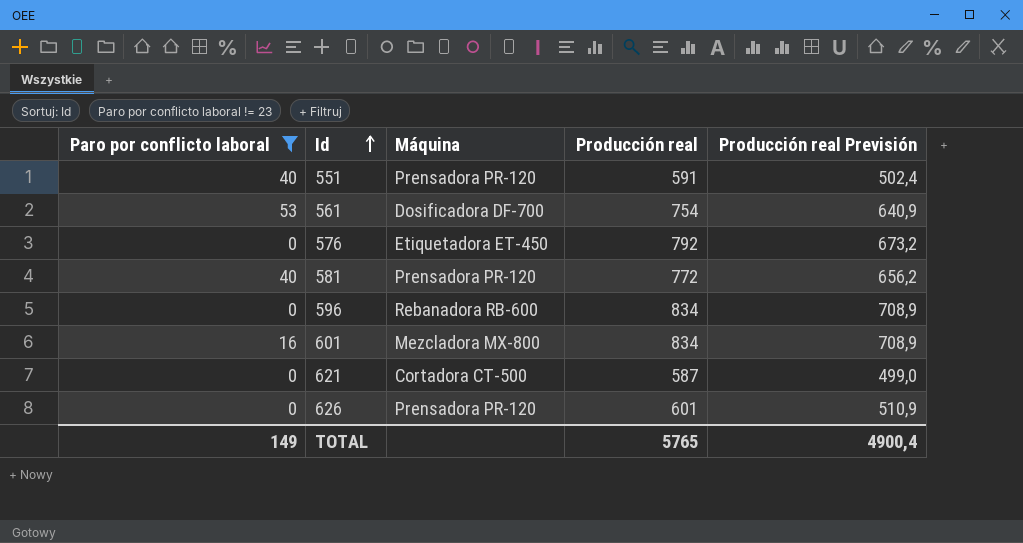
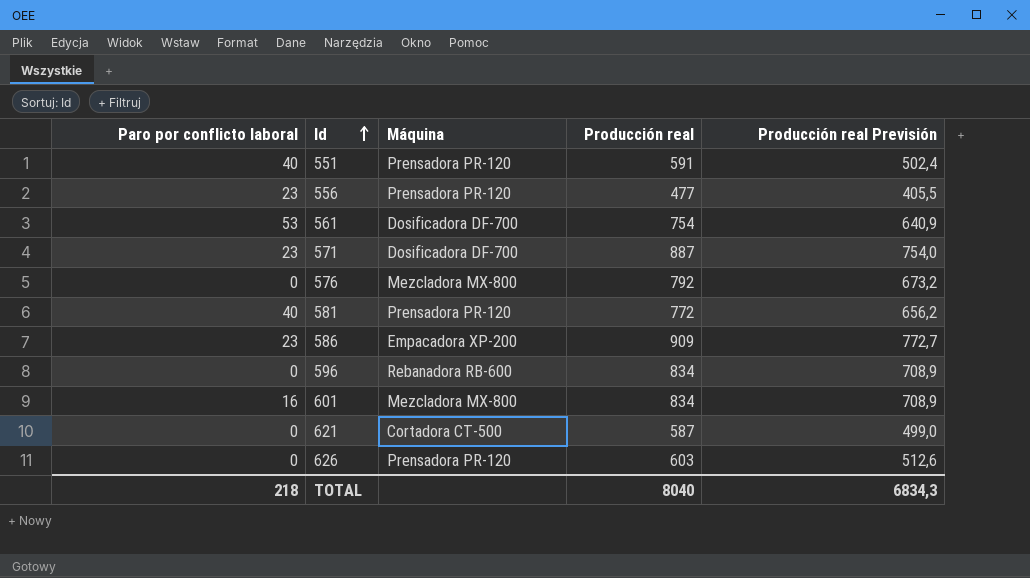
filter: Paro por conflicto laboral != 23 -> none
576 | Máquina: Etiquetadora ET-450 -> Mezcladora MX-800
626 | Producción real: 601 -> 603
626 | Producción real Previsión: 510,9 -> 512,6
TOTAL | Paro por conflicto laboral: 149 -> 218
TOTAL | Producción real: 5765 -> 8040
TOTAL | Producción real Previsión: 4900,4 -> 6834,3

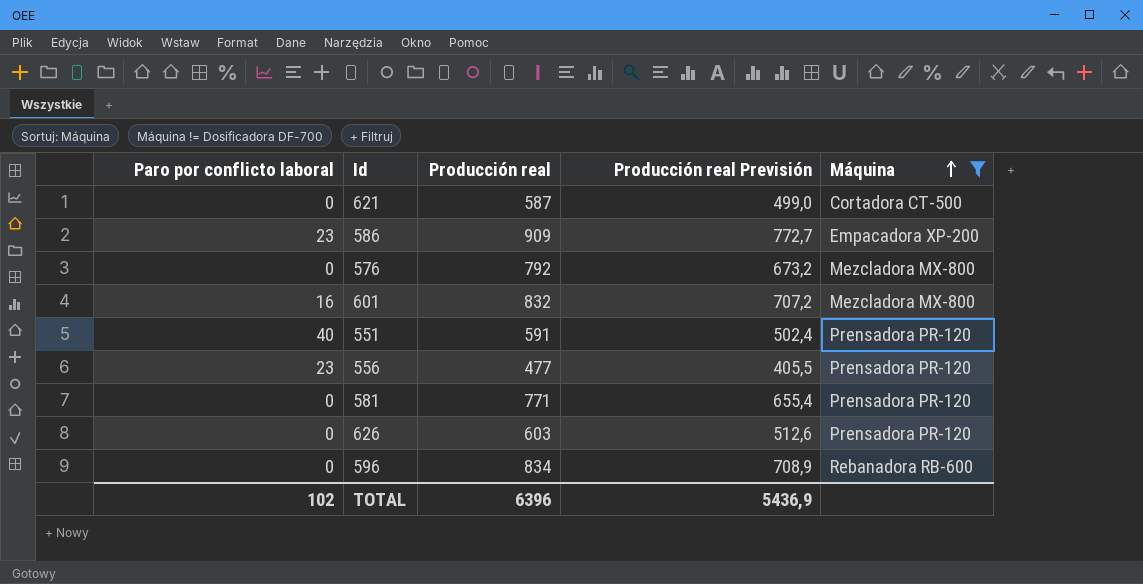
filter: none -> Máquina != Dosificadora DF-700
row order: Id ascending -> Máquina ascending
column Máquina | position: 3 -> 5
601 | Producción real: 834 -> 832
601 | Producción real Previsión: 708,9 -> 707,2
581 | Paro por conflicto laboral: 40 -> 0
581 | Producción real: 772 -> 771
581 | Producción real Previsión: 656,2 -> 655,4
TOTAL | Paro por conflicto laboral: 218 -> 102
TOTAL | Producción real: 8040 -> 6396
TOTAL | Producción real Previsión: 6834,3 -> 5436,9

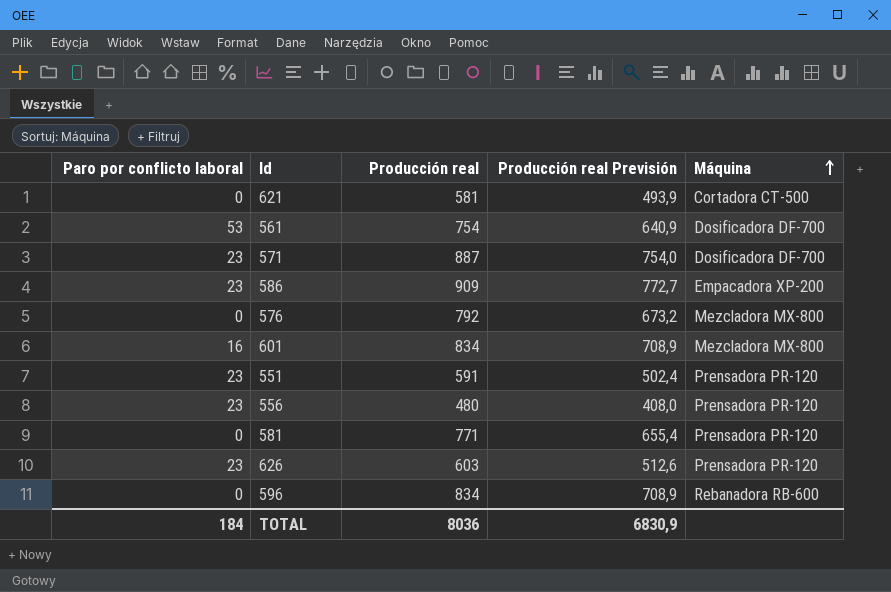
filter: Máquina != Dosificadora DF-700 -> none
621 | Producción real: 587 -> 581
621 | Producción real Previsión: 499,0 -> 493,9
601 | Producción real: 832 -> 834
601 | Producción real Previsión: 707,2 -> 708,9
551 | Paro por conflicto laboral: 40 -> 23
556 | Producción real: 477 -> 480
556 | Producción real Previsión: 405,5 -> 408,0
626 | Paro por conflicto laboral: 0 -> 23
TOTAL | Paro por conflicto laboral: 102 -> 184
TOTAL | Producción real: 6396 -> 8036
TOTAL | Producción real Previsión: 5436,9 -> 6830,9

